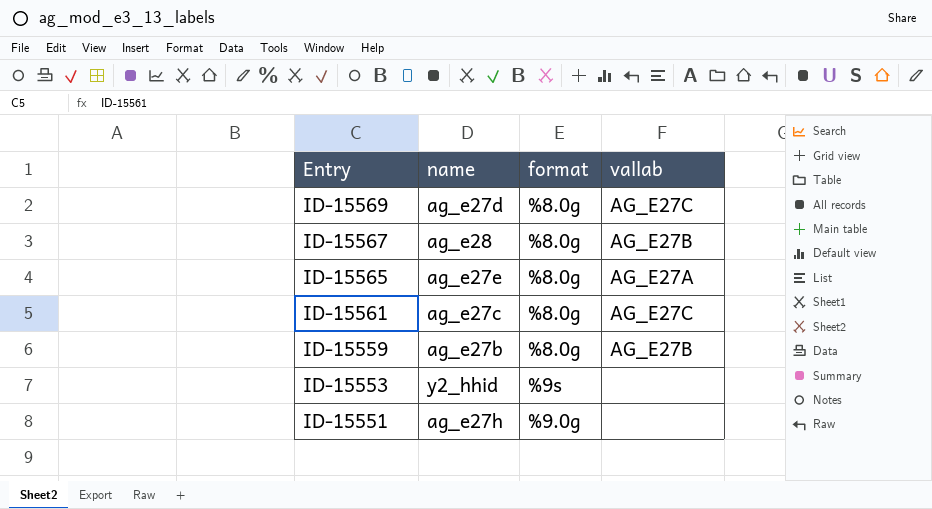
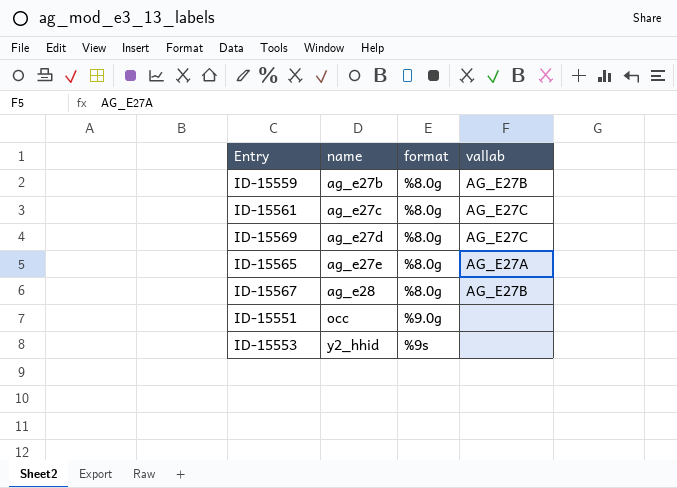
row order: Entry descending -> name ascending
ID-15551 | name: ag_e27h -> occ

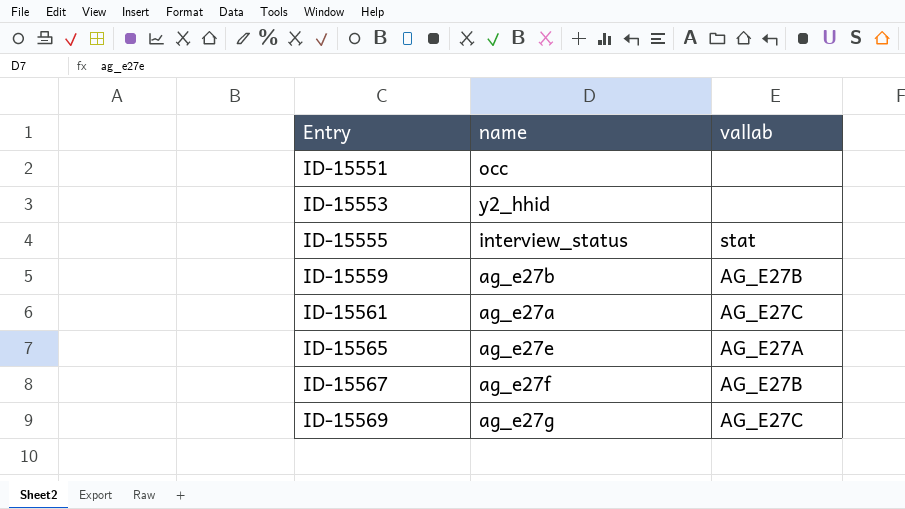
row order: name ascending -> Entry ascending
column format | position: 3 -> none
row ID-15555: none -> interview_status | stat
ID-15561 | name: ag_e27c -> ag_e27a
ID-15567 | name: ag_e28 -> ag_e27f
ID-15569 | name: ag_e27d -> ag_e27g

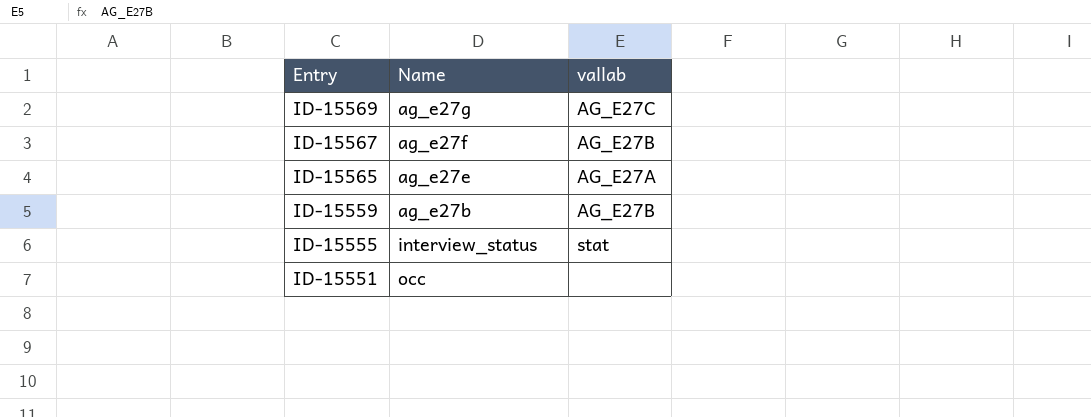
row order: Entry ascending -> Entry descending
column name: name -> Name
row ID-15553: y2_hhid | none -> none
row ID-15561: ag_e27a | AG_E27C -> none

